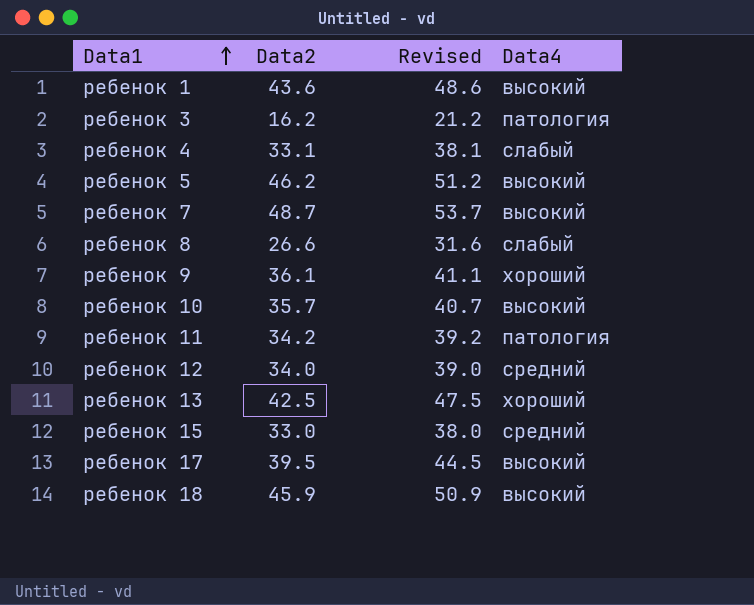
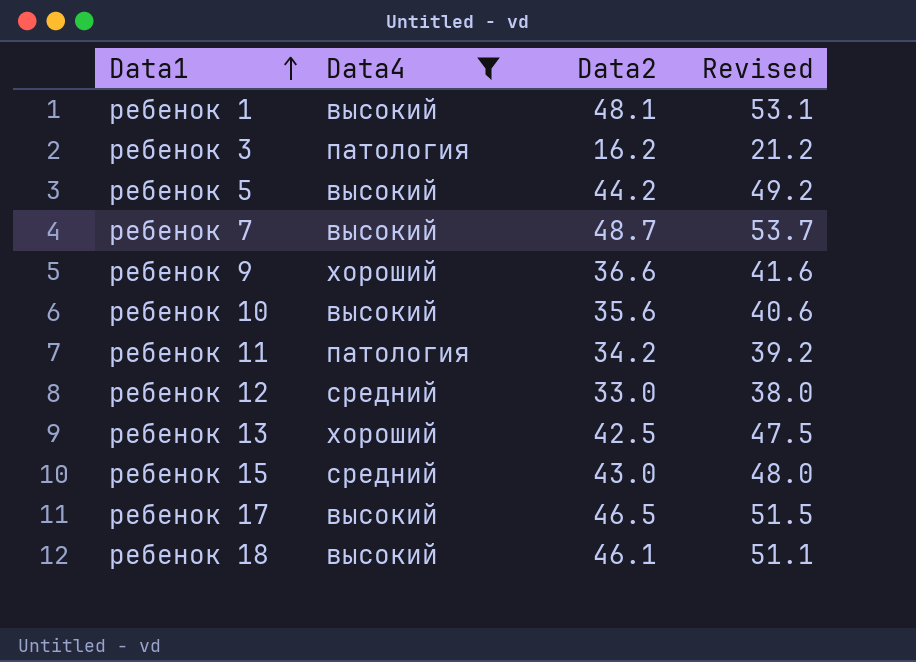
filter: none -> Data4 != слабый
column Data4 | position: 4 -> 2
ребенок 1 | Data2: 43.6 -> 48.1
ребенок 1 | Revised: 48.6 -> 53.1
ребенок 5 | Data2: 46.2 -> 44.2
ребенок 5 | Revised: 51.2 -> 49.2
ребенок 9 | Data2: 36.1 -> 36.6
ребенок 9 | Revised: 41.1 -> 41.6
ребенок 10 | Data2: 35.7 -> 35.6
ребенок 10 | Revised: 40.7 -> 40.6
ребенок 12 | Data2: 34.0 -> 33.0
ребенок 12 | Revised: 39.0 -> 38.0
ребенок 15 | Data2: 33.0 -> 43.0
ребенок 15 | Revised: 38.0 -> 48.0
ребенок 17 | Data2: 39.5 -> 46.5
ребенок 17 | Revised: 44.5 -> 51.5
ребенок 18 | Data2: 45.9 -> 46.1
ребенок 18 | Revised: 50.9 -> 51.1

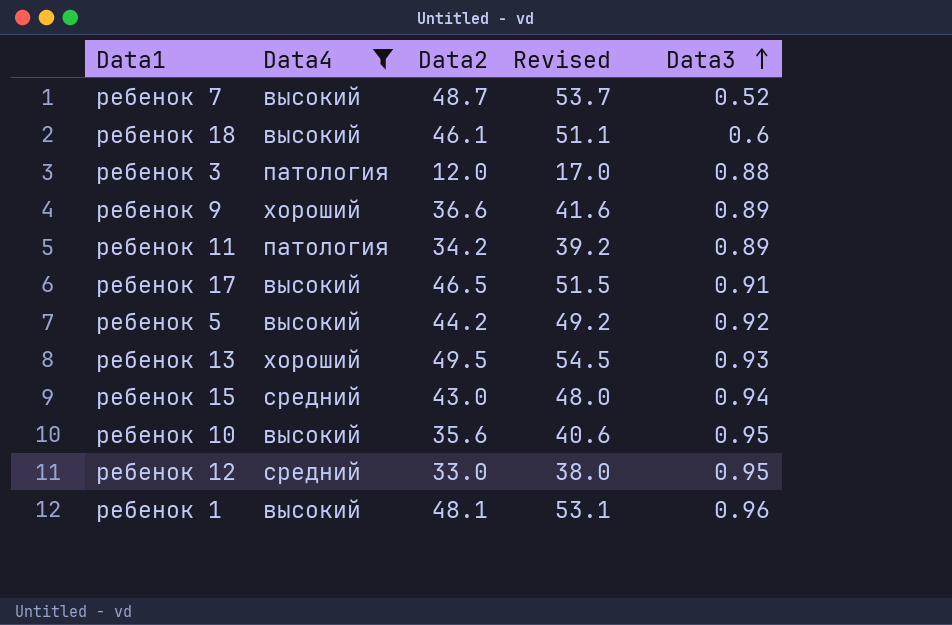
row order: Data1 ascending -> Data3 ascending
column Data3 | position: none -> 5
ребенок 3 | Data2: 16.2 -> 12.0
ребенок 3 | Revised: 21.2 -> 17.0
ребенок 13 | Data2: 42.5 -> 49.5
ребенок 13 | Revised: 47.5 -> 54.5

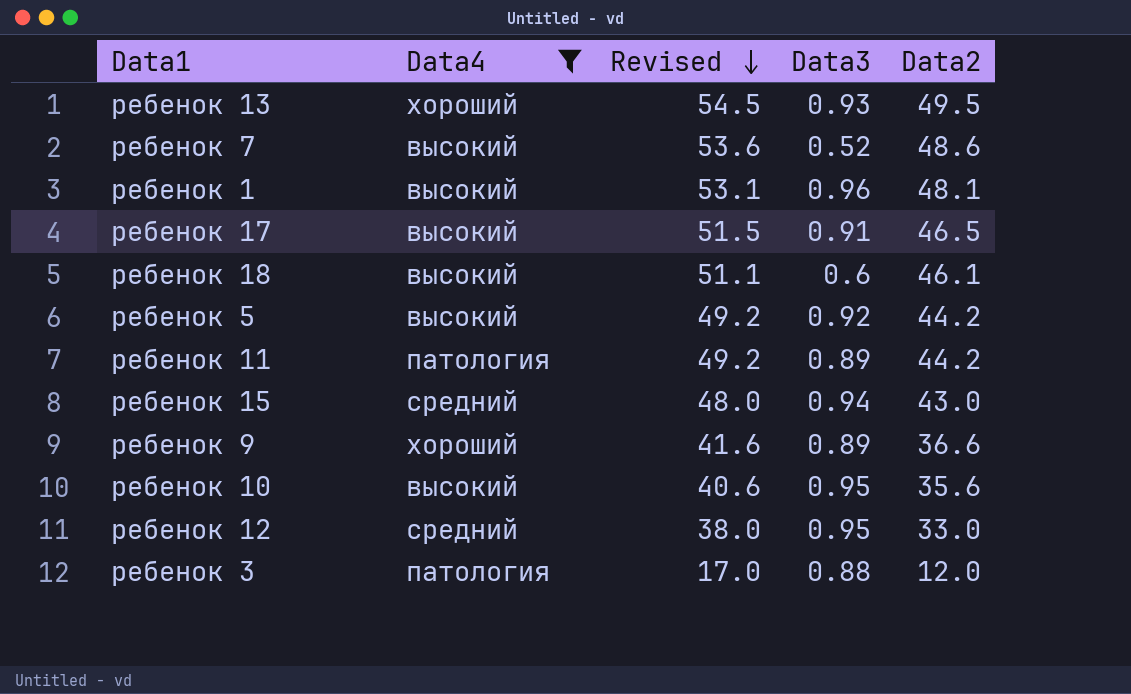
row order: Data3 ascending -> Revised descending
column Data2 | position: 3 -> 5
ребенок 7 | Revised: 53.7 -> 53.6
ребенок 7 | Data2: 48.7 -> 48.6
ребенок 11 | Revised: 39.2 -> 49.2
ребенок 11 | Data2: 34.2 -> 44.2

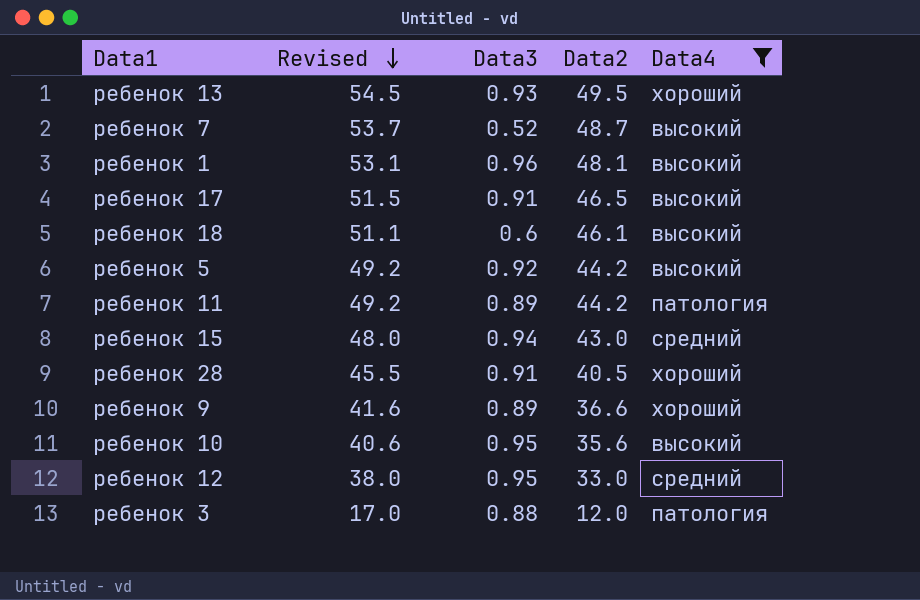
column Data4 | position: 2 -> 5
ребенок 7 | Revised: 53.6 -> 53.7
ребенок 7 | Data2: 48.6 -> 48.7
row ребенок 28: none -> 45.5 | 0.91 | 40.5 | хороший

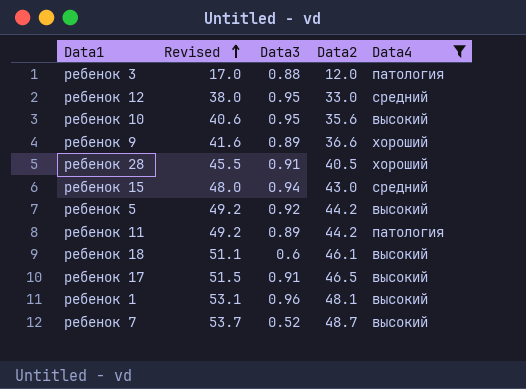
row order: Revised descending -> Revised ascending
row ребенок 13: 54.5 | 0.93 | 49.5 | хороший -> none

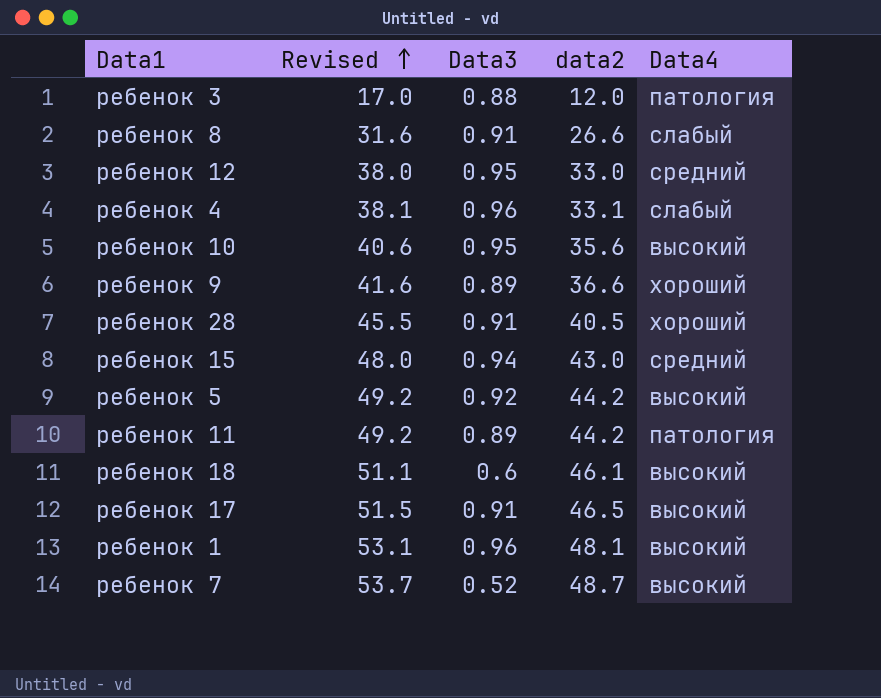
filter: Data4 != слабый -> none
column name: Data2 -> data2

